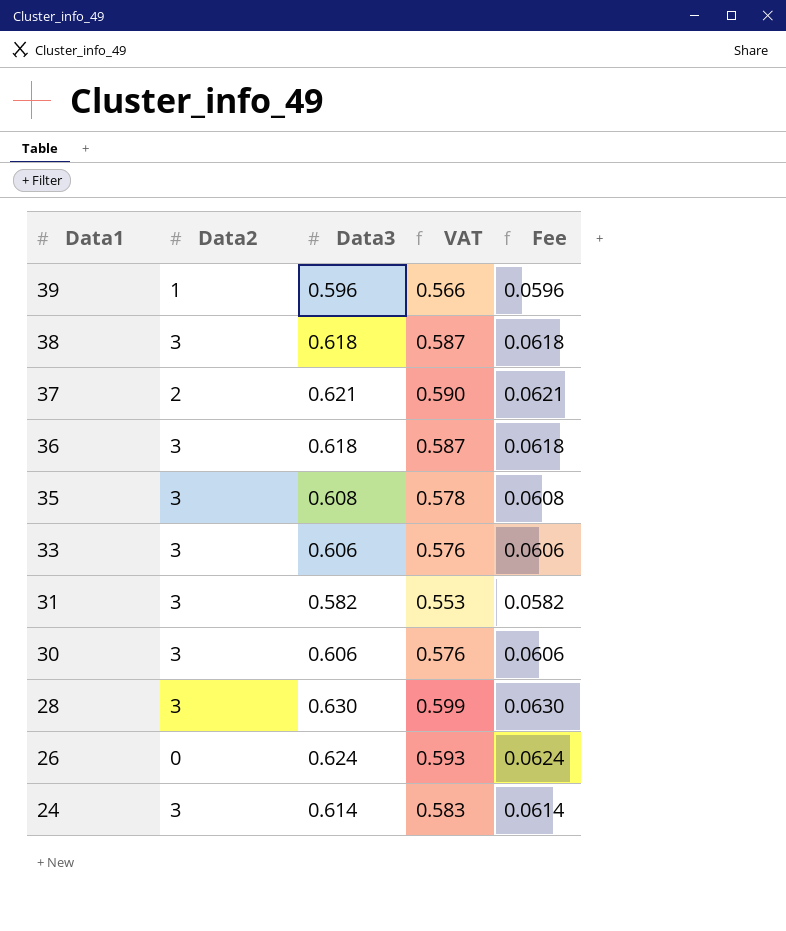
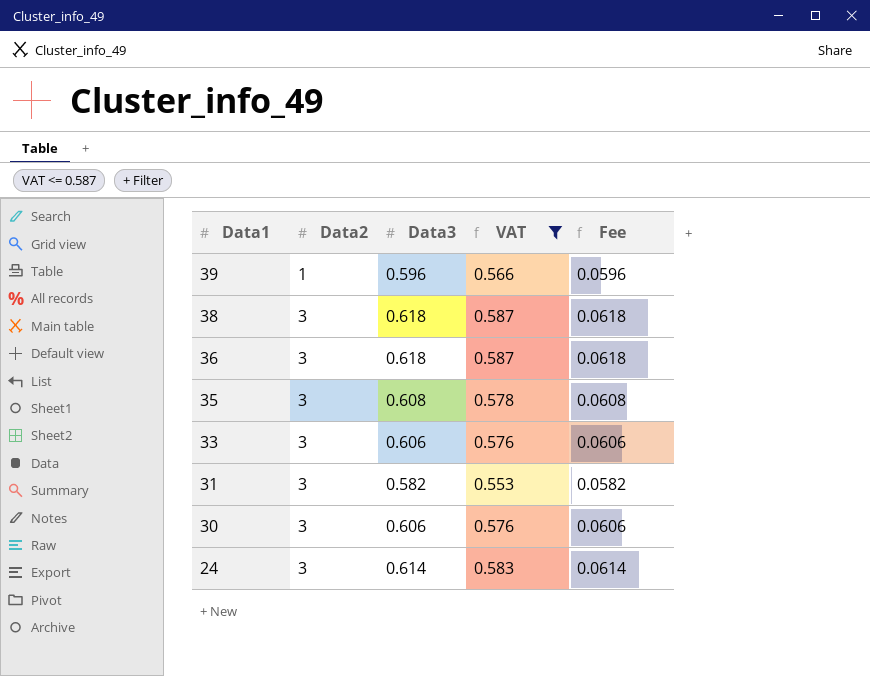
filter: none -> VAT <= 0.587

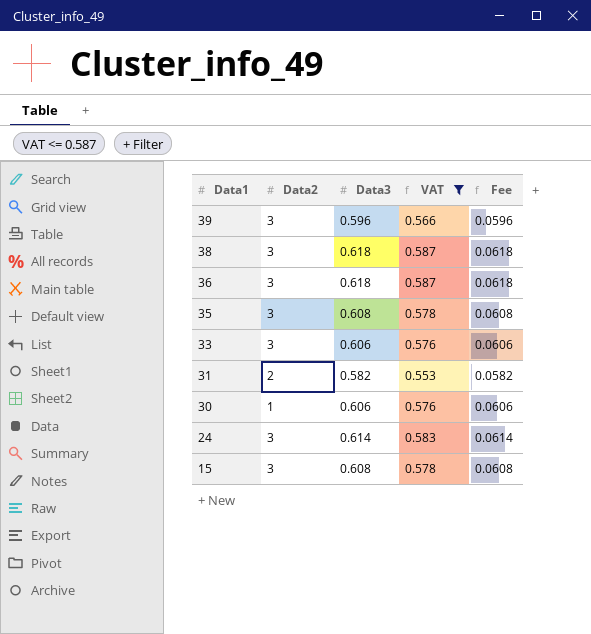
39 | Data2: 1 -> 3
31 | Data2: 3 -> 2
30 | Data2: 3 -> 1
row 15: none -> 3 | 0.608 | 0.578 | 0.0608

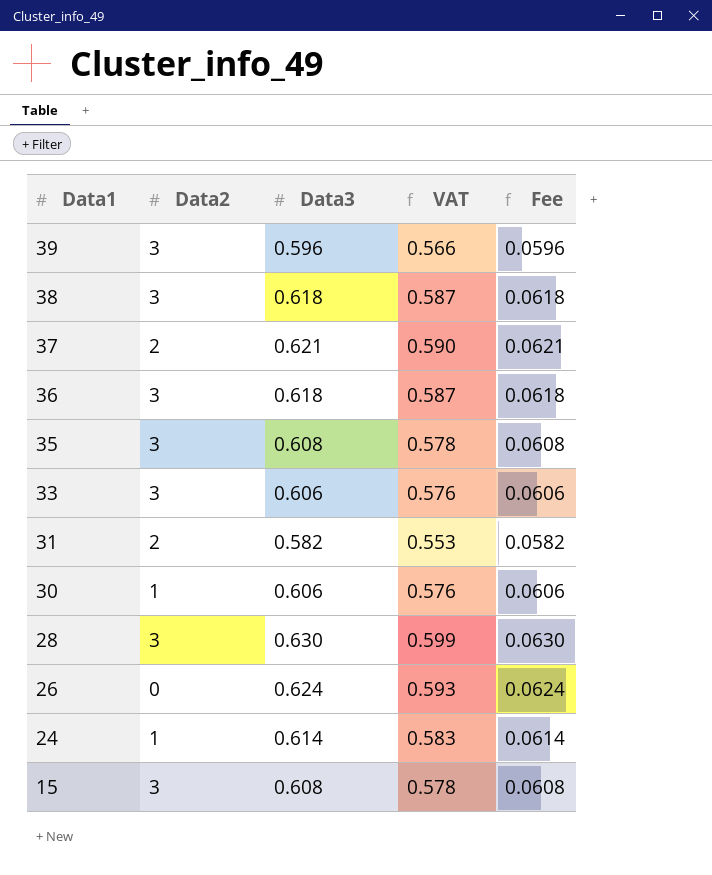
filter: VAT <= 0.587 -> none
24 | Data2: 3 -> 1

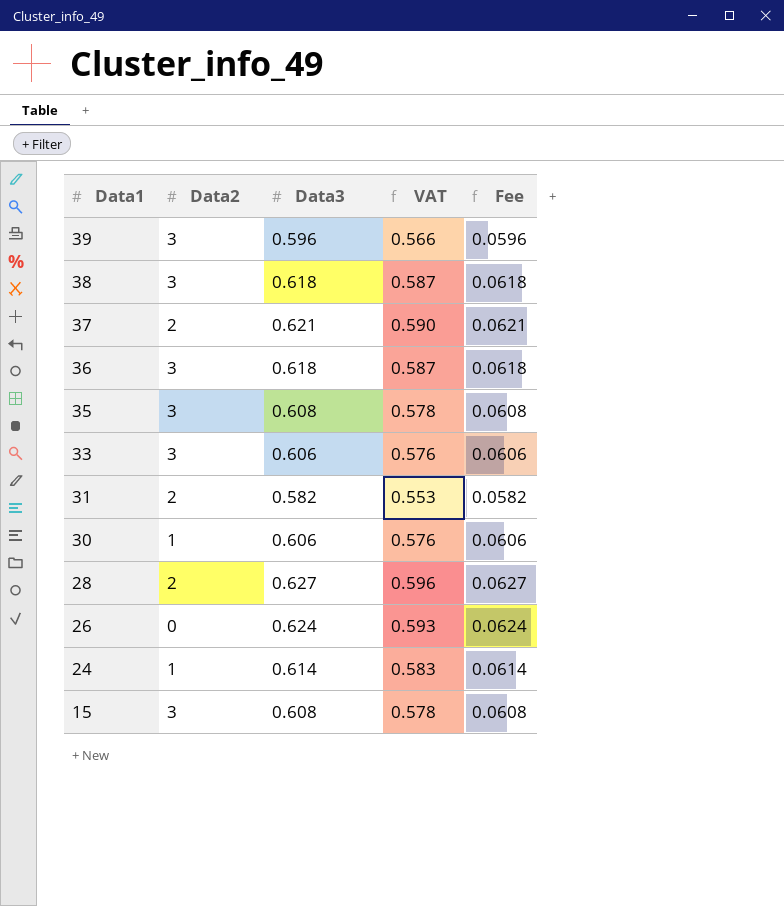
28 | Data2: 3 -> 2
28 | Data3: 0.630 -> 0.627
28 | VAT: 0.599 -> 0.596
28 | Fee: 0.0630 -> 0.0627

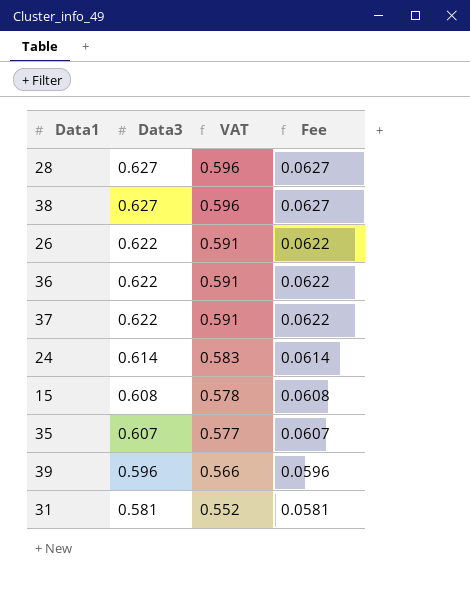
row order: Data1 descending -> Data3 descending
column Data2 | position: 2 -> none
row 33: 3 | 0.606 | 0.576 | 0.0606 -> none
row 30: 1 | 0.606 | 0.576 | 0.0606 -> none
38 | Data3: 0.618 -> 0.627
38 | VAT: 0.587 -> 0.596
38 | Fee: 0.0618 -> 0.0627
26 | Data3: 0.624 -> 0.622
26 | VAT: 0.593 -> 0.591
26 | Fee: 0.0624 -> 0.0622
36 | Data3: 0.618 -> 0.622
36 | VAT: 0.587 -> 0.591
36 | Fee: 0.0618 -> 0.0622
37 | Data3: 0.621 -> 0.622
37 | VAT: 0.590 -> 0.591
37 | Fee: 0.0621 -> 0.0622
35 | Data3: 0.608 -> 0.607
35 | VAT: 0.578 -> 0.577
35 | Fee: 0.0608 -> 0.0607
31 | Data3: 0.582 -> 0.581
31 | VAT: 0.553 -> 0.552
31 | Fee: 0.0582 -> 0.0581

